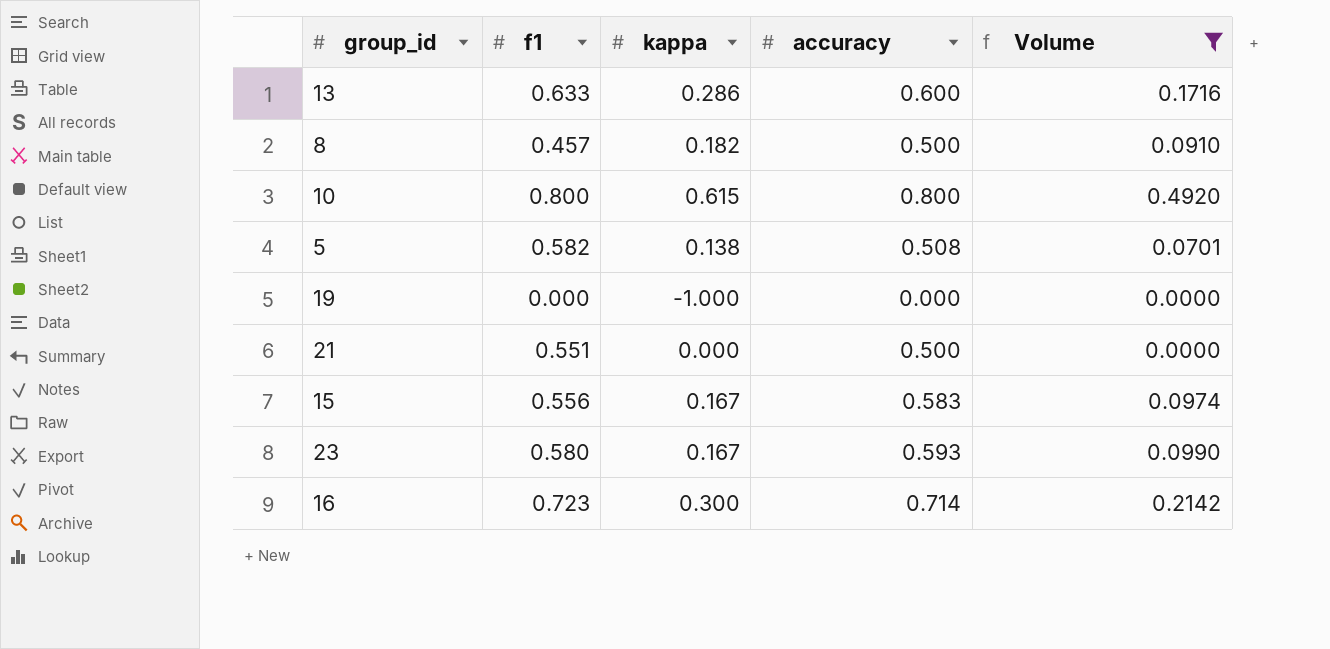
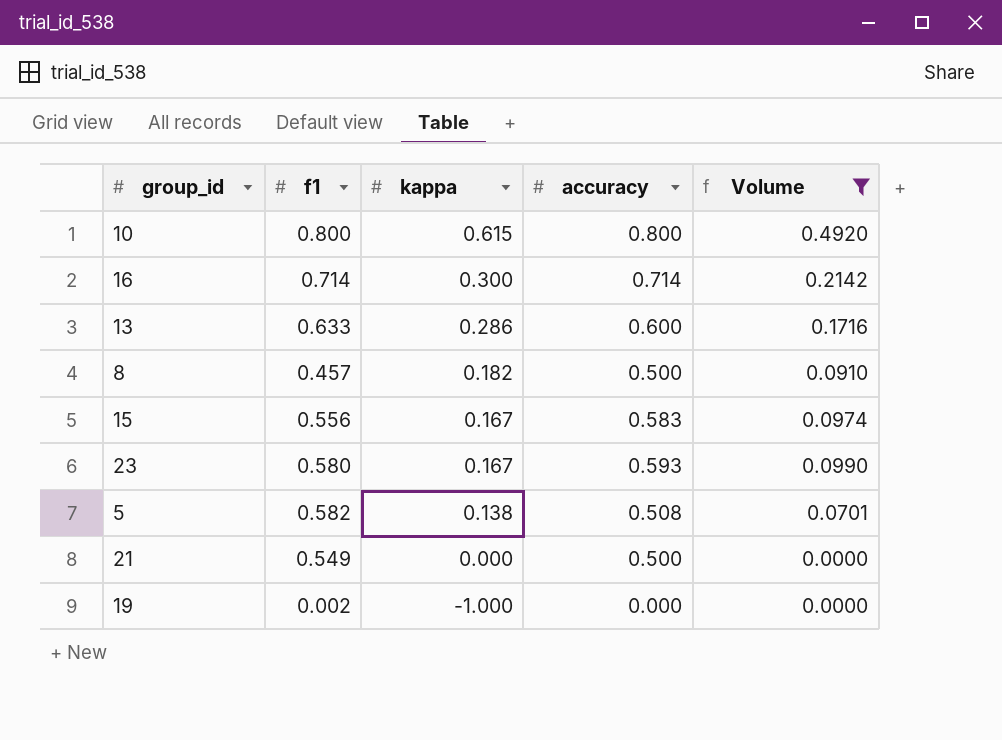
row order: none -> kappa descending
16 | f1: 0.723 -> 0.714
21 | f1: 0.551 -> 0.549
19 | f1: 0.000 -> 0.002

